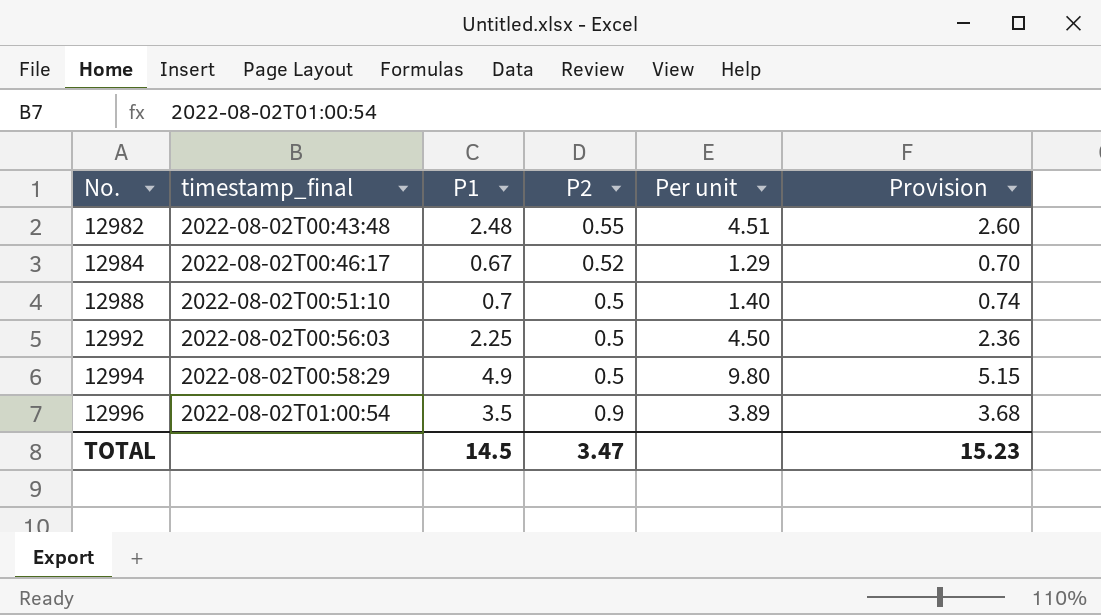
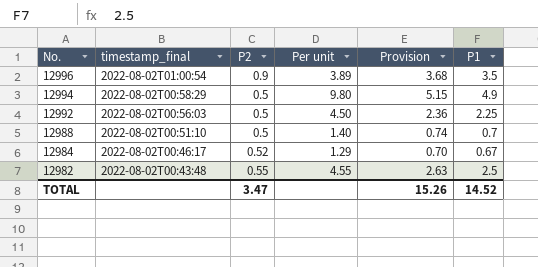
row order: No. ascending -> No. descending
column P1 | position: 3 -> 6
12982 | Per unit: 4.51 -> 4.55
12982 | Provision: 2.60 -> 2.63
12982 | P1: 2.48 -> 2.5
TOTAL | Provision: 15.23 -> 15.26
TOTAL | P1: 14.5 -> 14.52

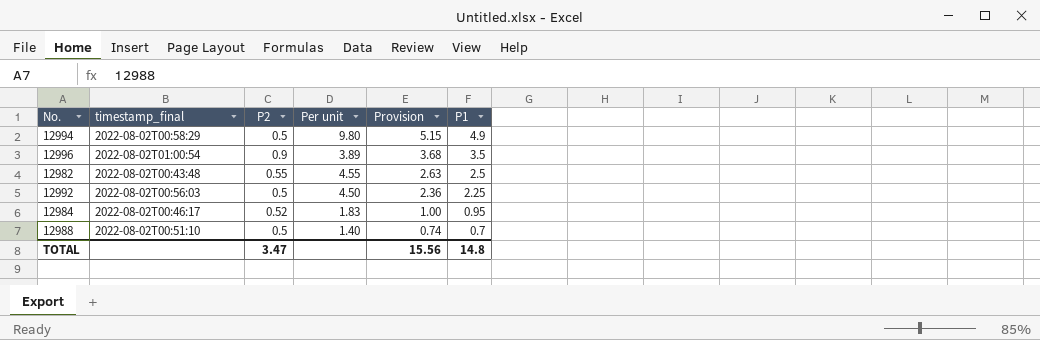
row order: No. descending -> Provision descending
12984 | Per unit: 1.29 -> 1.83
12984 | Provision: 0.70 -> 1.00
12984 | P1: 0.67 -> 0.95
TOTAL | Provision: 15.26 -> 15.56
TOTAL | P1: 14.52 -> 14.8

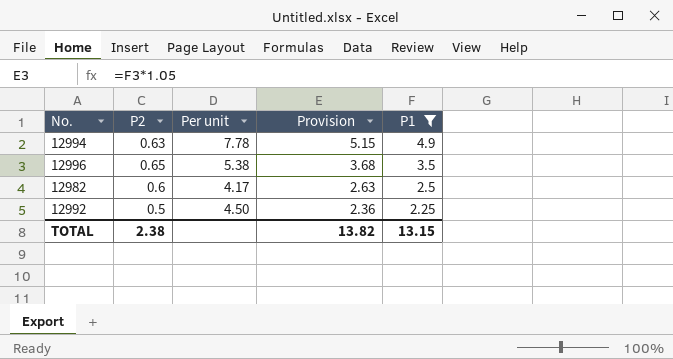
filter: none -> P1 >= 2.25
column timestamp_final | position: 2 -> none
12994 | P2: 0.5 -> 0.63
12994 | Per unit: 9.80 -> 7.78
12996 | P2: 0.9 -> 0.65
12996 | Per unit: 3.89 -> 5.38
12982 | P2: 0.55 -> 0.6
12982 | Per unit: 4.55 -> 4.17
TOTAL | P2: 3.47 -> 2.38
TOTAL | Provision: 15.56 -> 13.82
TOTAL | P1: 14.8 -> 13.15

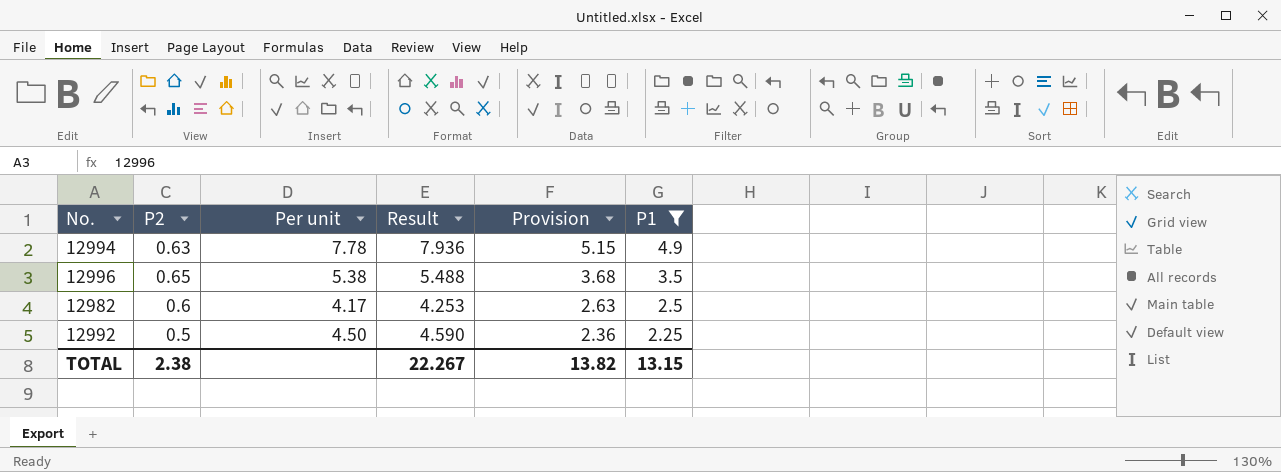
column Result | formula: none -> [Per unit] * 1.02

